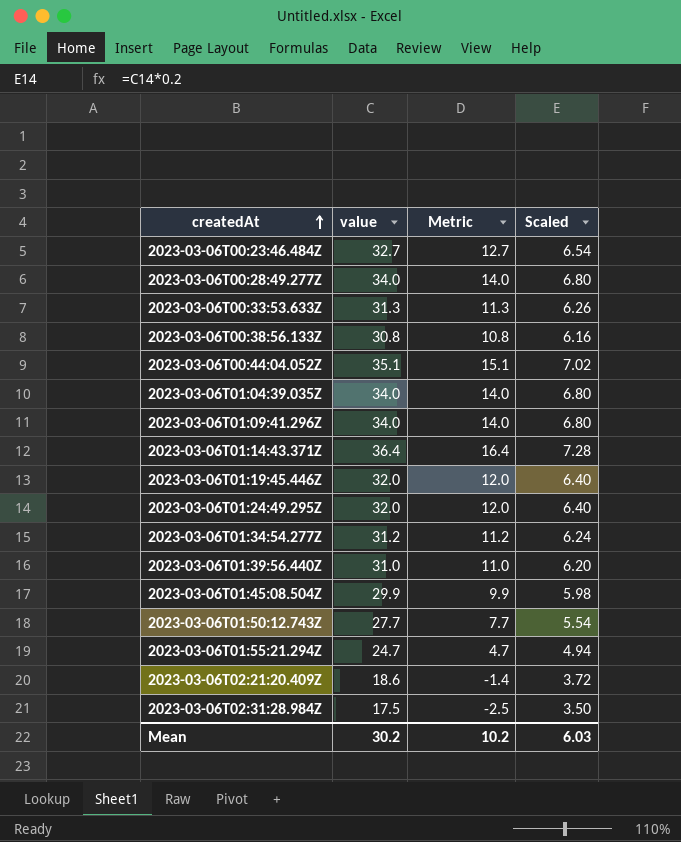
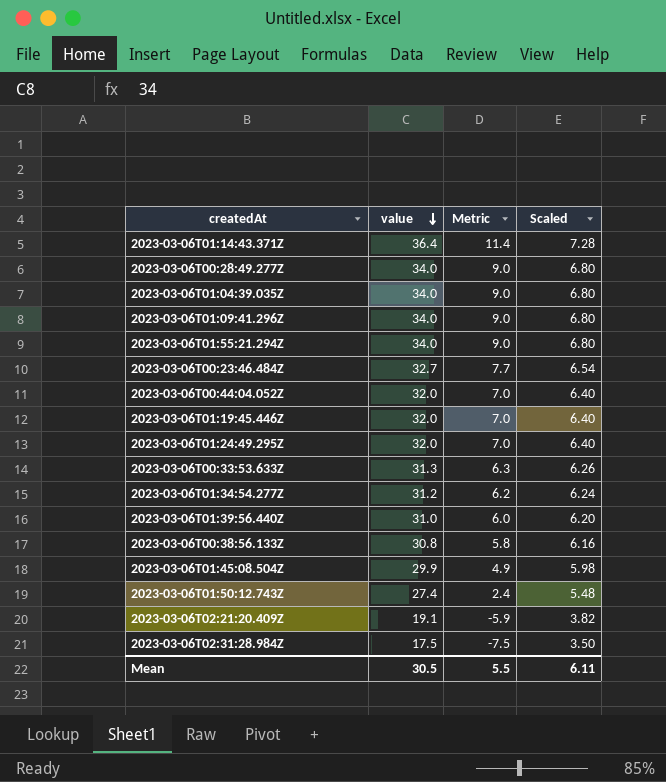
row order: createdAt ascending -> value descending
column Metric | formula: [value] - 20 -> [value] - 25
2023-03-06T01:55:21.294Z | value: 24.7 -> 34.0
2023-03-06T01:55:21.294Z | Scaled: 4.94 -> 6.80
2023-03-06T00:44:04.052Z | value: 35.1 -> 32.0
2023-03-06T00:44:04.052Z | Scaled: 7.02 -> 6.40
2023-03-06T01:50:12.743Z | value: 27.7 -> 27.4
2023-03-06T01:50:12.743Z | Scaled: 5.54 -> 5.48
2023-03-06T02:21:20.409Z | value: 18.6 -> 19.1
2023-03-06T02:21:20.409Z | Scaled: 3.72 -> 3.82
Mean | value: 30.2 -> 30.5
Mean | Metric: 10.2 -> 5.5
Mean | Scaled: 6.03 -> 6.11

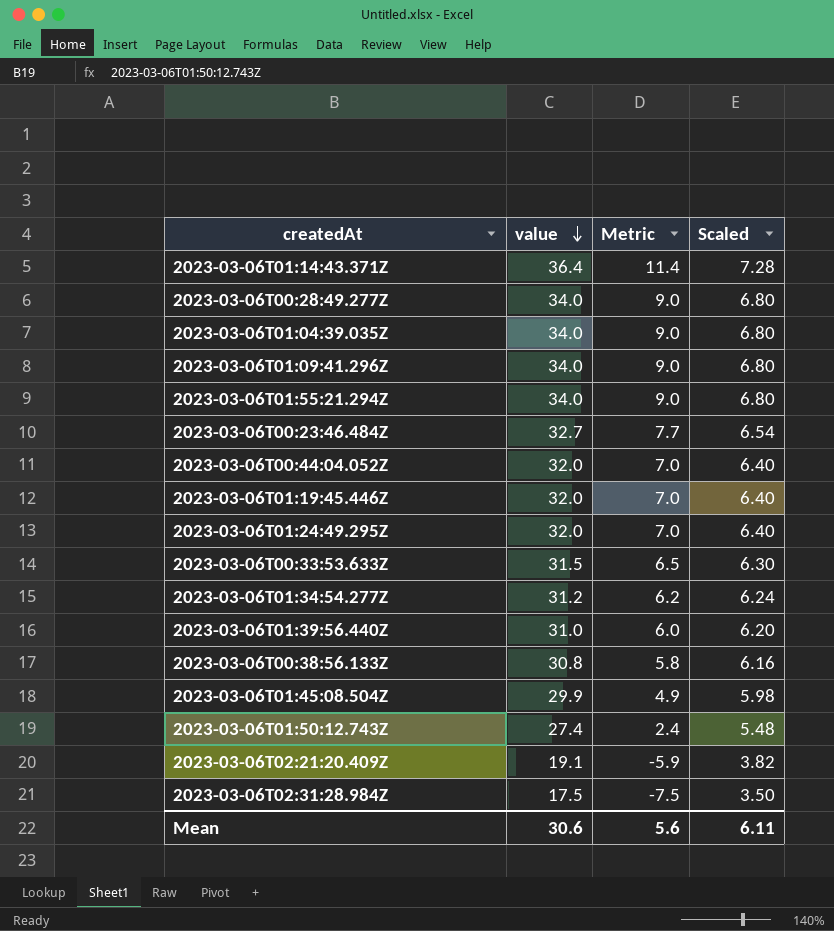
2023-03-06T00:33:53.633Z | value: 31.3 -> 31.5
2023-03-06T00:33:53.633Z | Metric: 6.3 -> 6.5
2023-03-06T00:33:53.633Z | Scaled: 6.26 -> 6.30
Mean | value: 30.5 -> 30.6
Mean | Metric: 5.5 -> 5.6

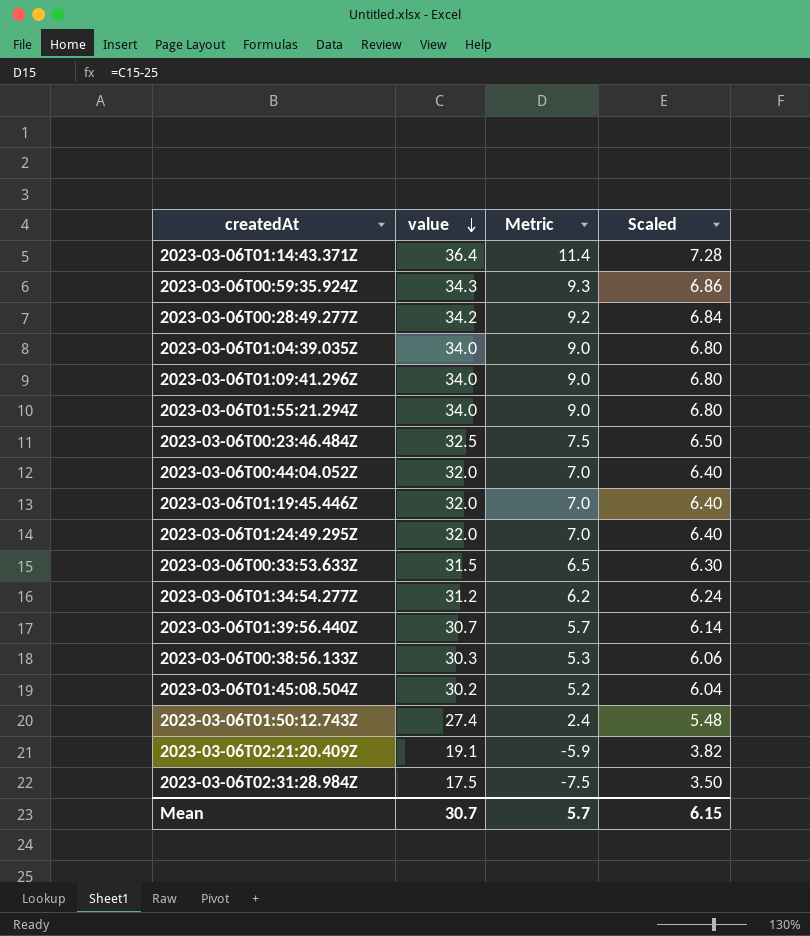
row 2023-03-06T00:59:35.924Z: none -> 34.3 | 9.3 | 6.86
2023-03-06T00:28:49.277Z | value: 34.0 -> 34.2
2023-03-06T00:28:49.277Z | Metric: 9.0 -> 9.2
2023-03-06T00:28:49.277Z | Scaled: 6.80 -> 6.84
2023-03-06T00:23:46.484Z | value: 32.7 -> 32.5
2023-03-06T00:23:46.484Z | Metric: 7.7 -> 7.5
2023-03-06T00:23:46.484Z | Scaled: 6.54 -> 6.50
2023-03-06T01:39:56.440Z | value: 31.0 -> 30.7
2023-03-06T01:39:56.440Z | Metric: 6.0 -> 5.7
2023-03-06T01:39:56.440Z | Scaled: 6.20 -> 6.14
2023-03-06T00:38:56.133Z | value: 30.8 -> 30.3
2023-03-06T00:38:56.133Z | Metric: 5.8 -> 5.3
2023-03-06T00:38:56.133Z | Scaled: 6.16 -> 6.06
2023-03-06T01:45:08.504Z | value: 29.9 -> 30.2
2023-03-06T01:45:08.504Z | Metric: 4.9 -> 5.2
2023-03-06T01:45:08.504Z | Scaled: 5.98 -> 6.04
Mean | value: 30.6 -> 30.7
Mean | Metric: 5.6 -> 5.7
Mean | Scaled: 6.11 -> 6.15

